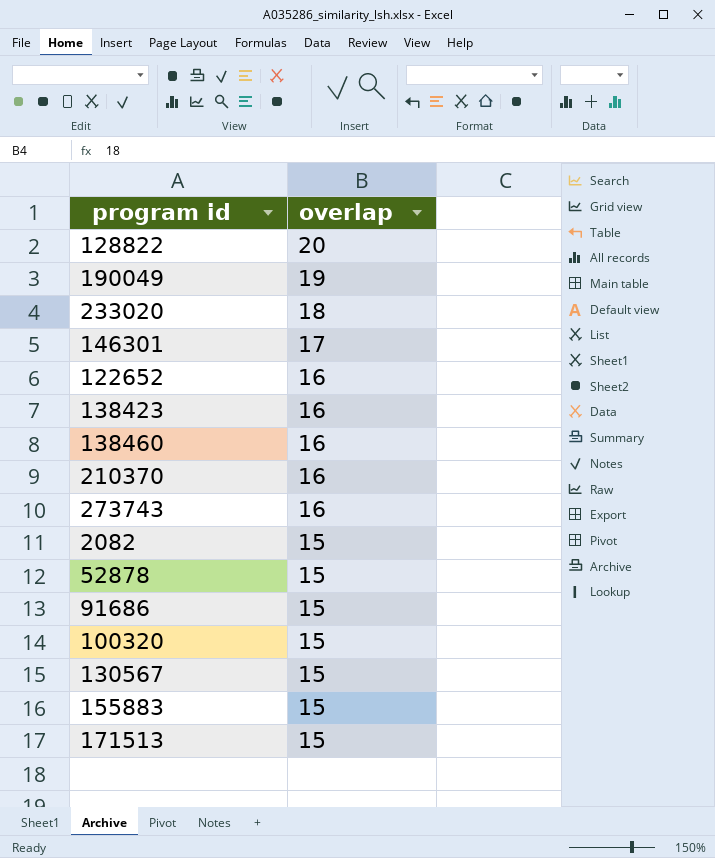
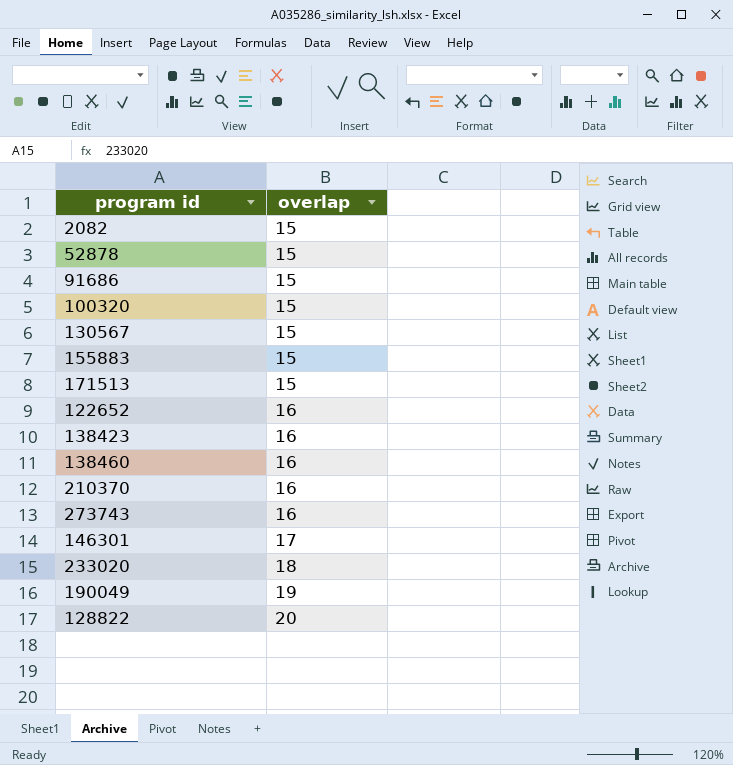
row order: overlap descending -> overlap ascending

